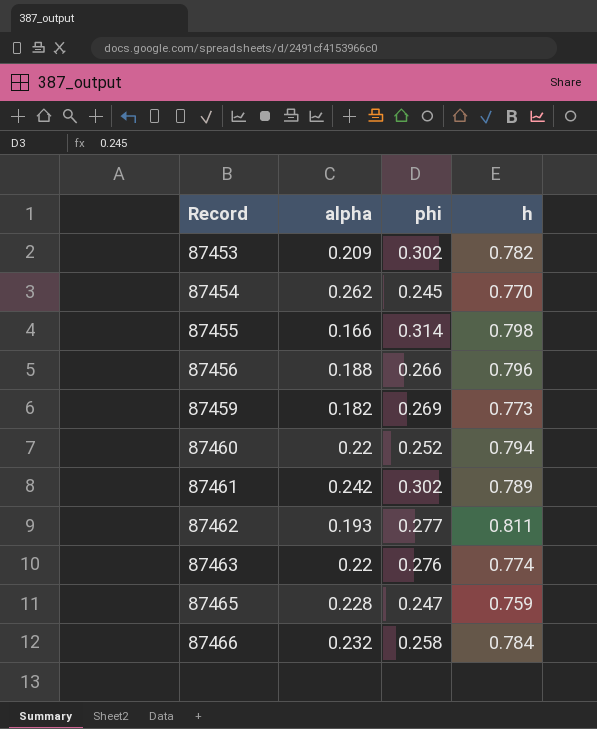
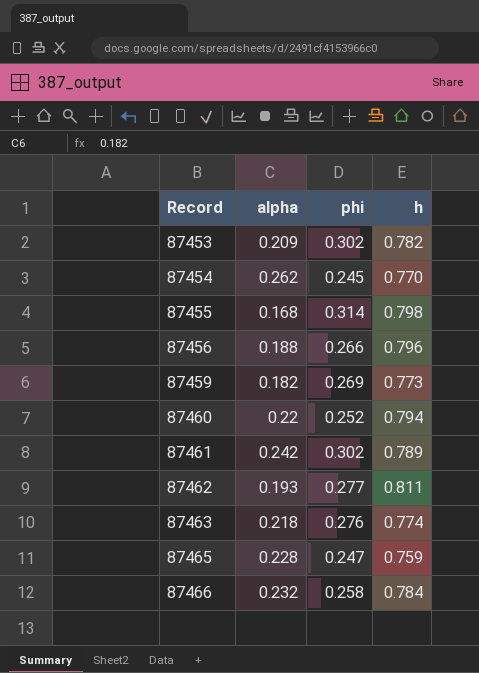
87455 | alpha: 0.166 -> 0.168
87463 | alpha: 0.22 -> 0.218

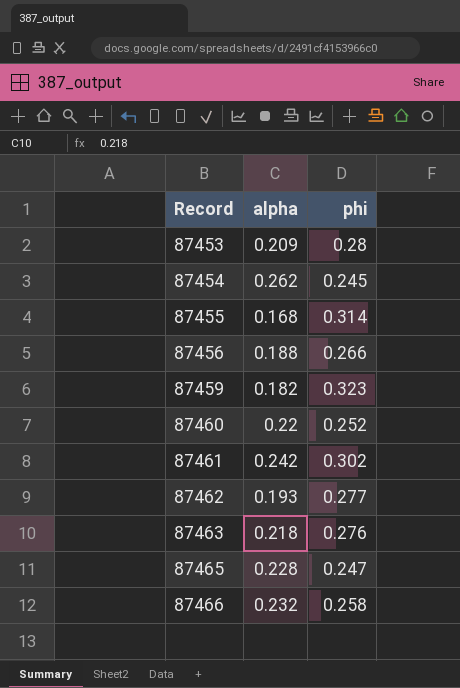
column h | position: 4 -> none
87453 | phi: 0.302 -> 0.28
87459 | phi: 0.269 -> 0.323

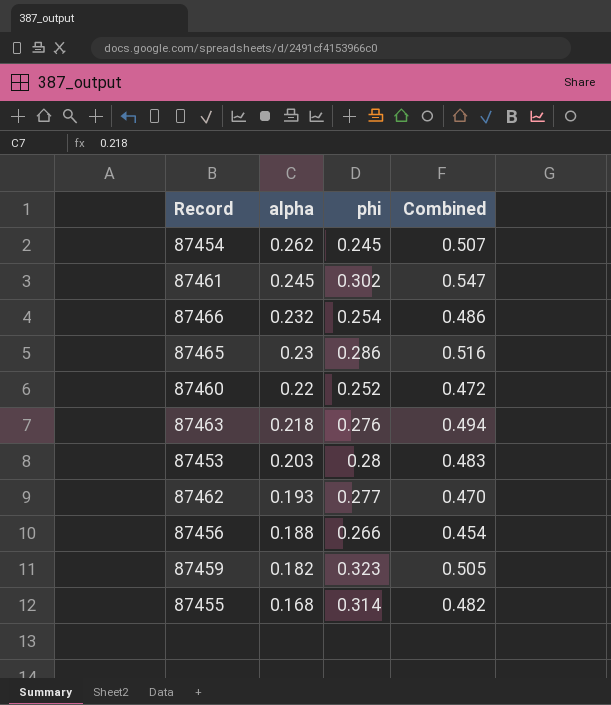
row order: Record ascending -> alpha descending
column Combined | formula: none -> [alpha] + [phi]
87461 | alpha: 0.242 -> 0.245
87466 | phi: 0.258 -> 0.254
87465 | alpha: 0.228 -> 0.23
87465 | phi: 0.247 -> 0.286
87453 | alpha: 0.209 -> 0.203

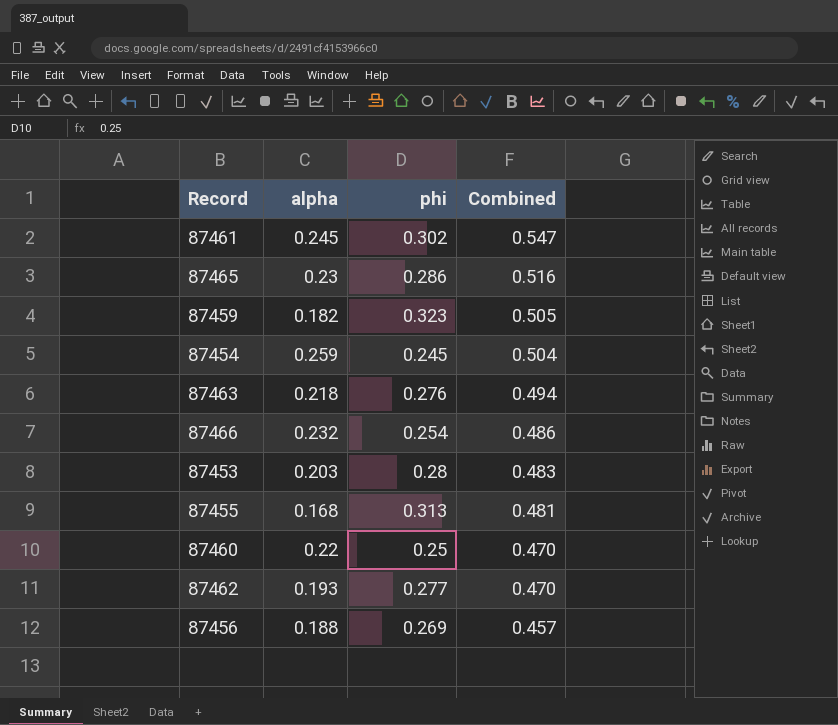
row order: alpha descending -> Combined descending
87454 | alpha: 0.262 -> 0.259
87454 | Combined: 0.507 -> 0.504
87455 | phi: 0.314 -> 0.313
87455 | Combined: 0.482 -> 0.481
87460 | phi: 0.252 -> 0.25
87460 | Combined: 0.472 -> 0.470
87456 | phi: 0.266 -> 0.269
87456 | Combined: 0.454 -> 0.457

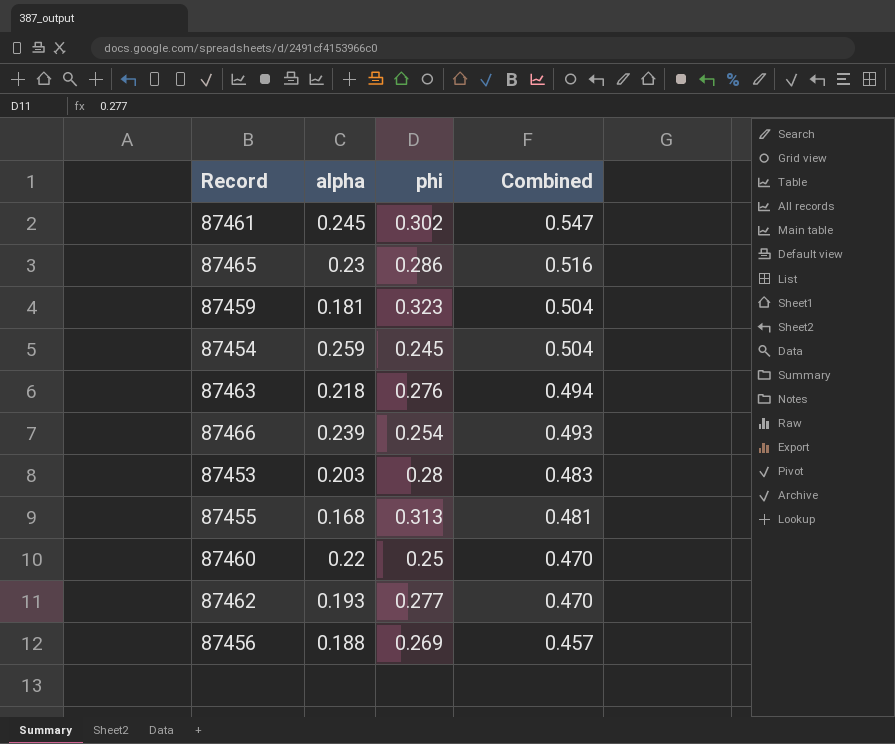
87459 | alpha: 0.182 -> 0.181
87459 | Combined: 0.505 -> 0.504
87466 | alpha: 0.232 -> 0.239
87466 | Combined: 0.486 -> 0.493

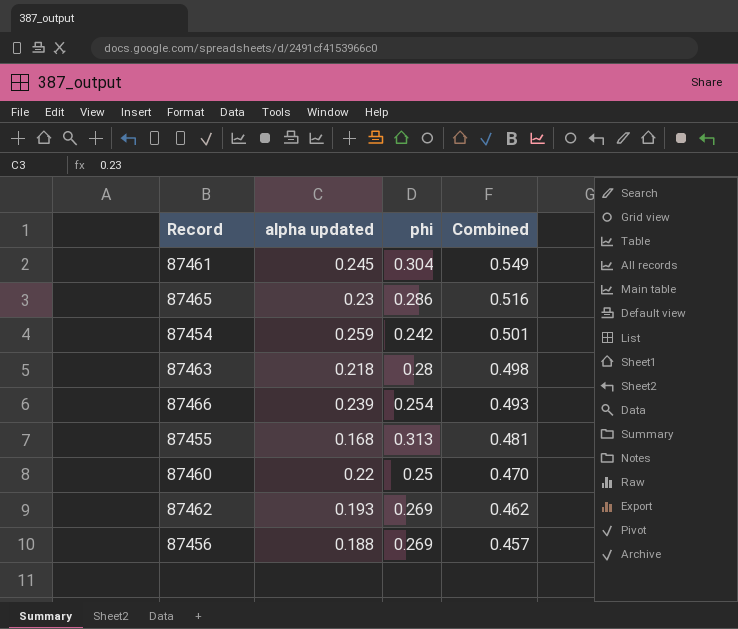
column name: alpha -> alpha updated
row 87459: 0.181 | 0.323 | 0.504 -> none
row 87453: 0.203 | 0.28 | 0.483 -> none
87461 | phi: 0.302 -> 0.304
87461 | Combined: 0.547 -> 0.549
87454 | phi: 0.245 -> 0.242
87454 | Combined: 0.504 -> 0.501
87463 | phi: 0.276 -> 0.28
87463 | Combined: 0.494 -> 0.498
87462 | phi: 0.277 -> 0.269
87462 | Combined: 0.470 -> 0.462

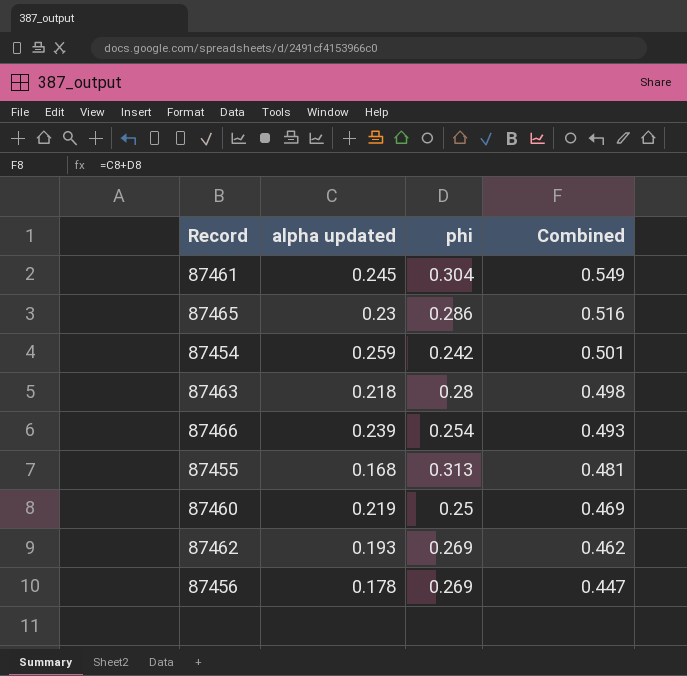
87460 | alpha updated: 0.22 -> 0.219
87460 | Combined: 0.470 -> 0.469
87456 | alpha updated: 0.188 -> 0.178
87456 | Combined: 0.457 -> 0.447

